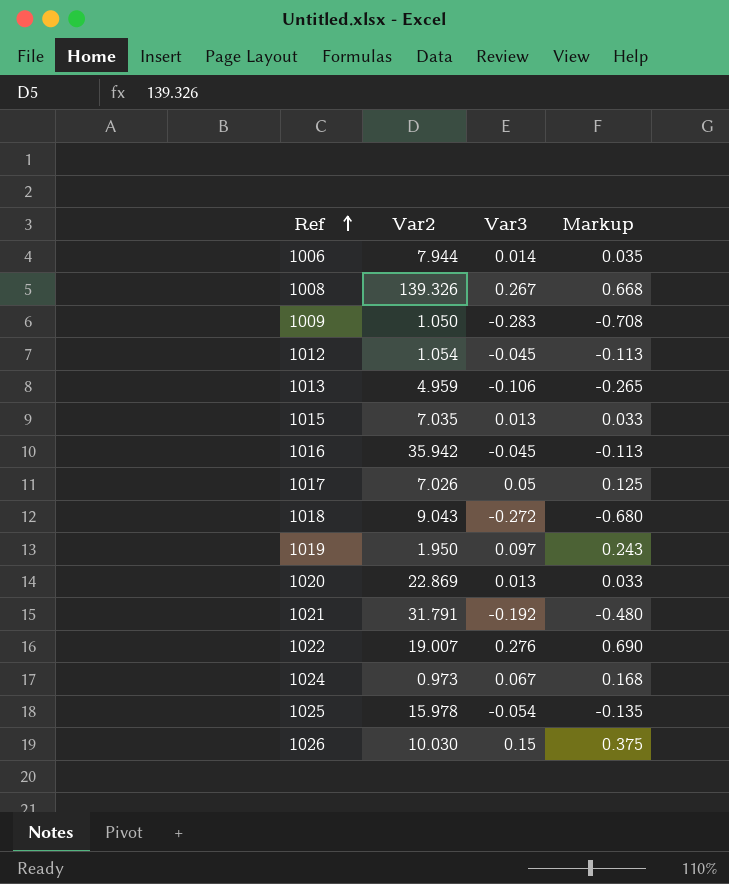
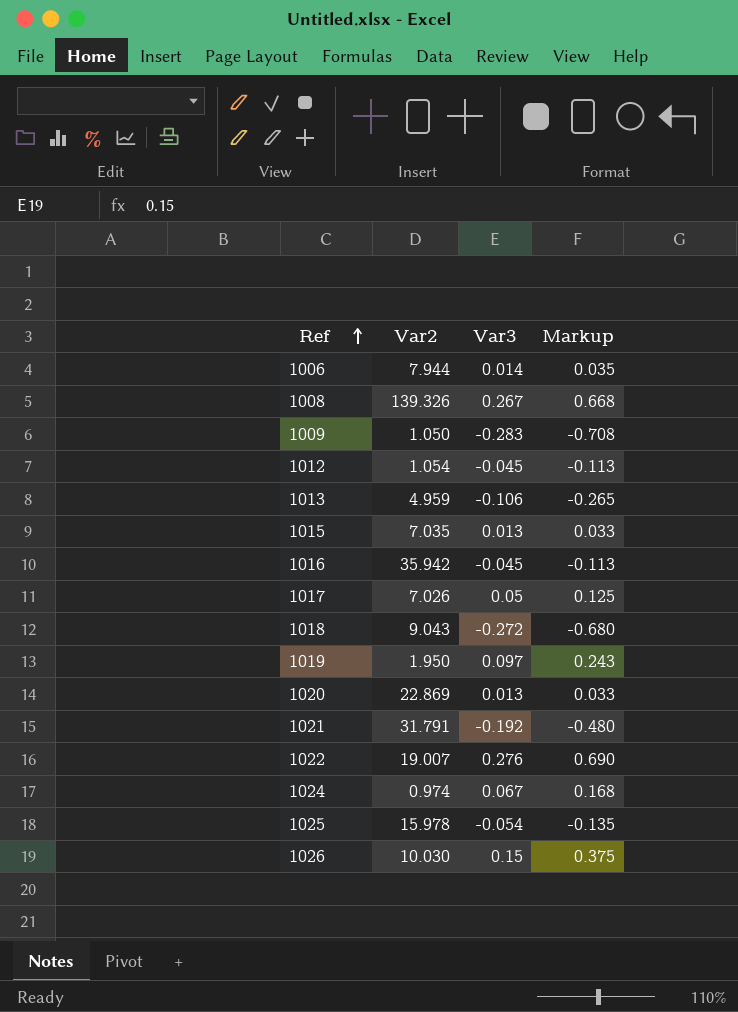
1024 | Var2: 0.973 -> 0.974

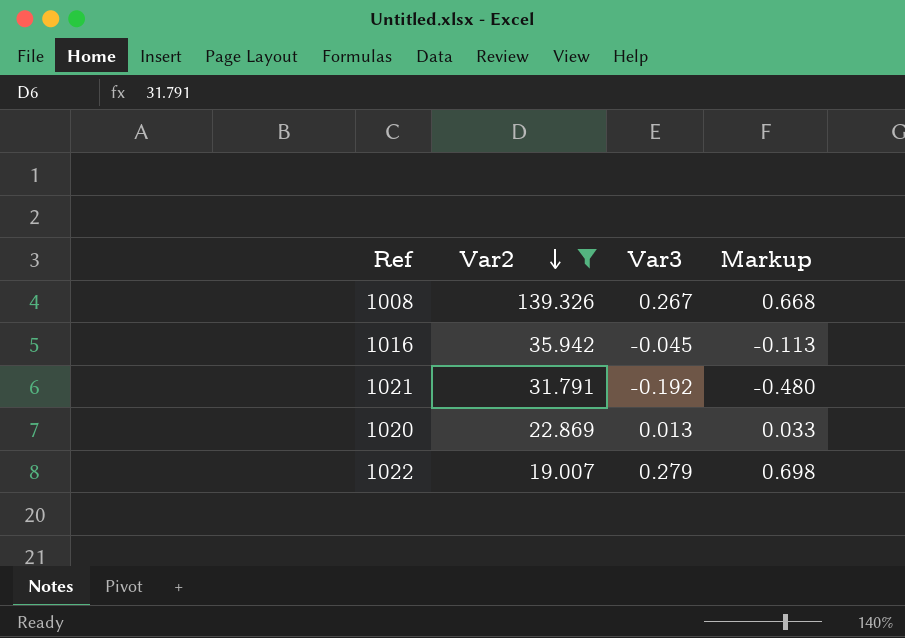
filter: none -> Var2 >= 19.007
row order: Ref ascending -> Var2 descending
1022 | Var3: 0.276 -> 0.279
1022 | Markup: 0.690 -> 0.698

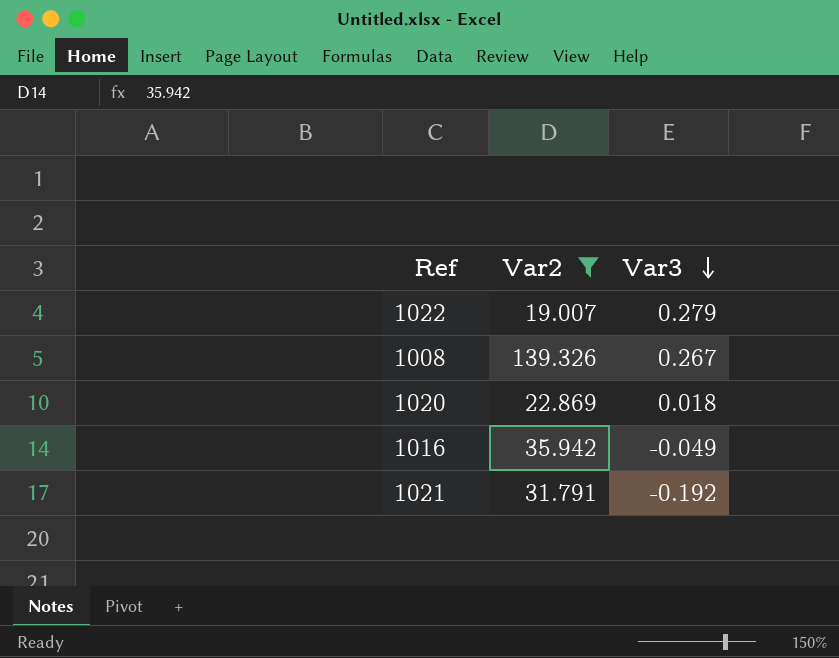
row order: Var2 descending -> Var3 descending
column Markup | formula: [Var3] * 2.5 -> none
1020 | Var3: 0.013 -> 0.018
1016 | Var3: -0.045 -> -0.049

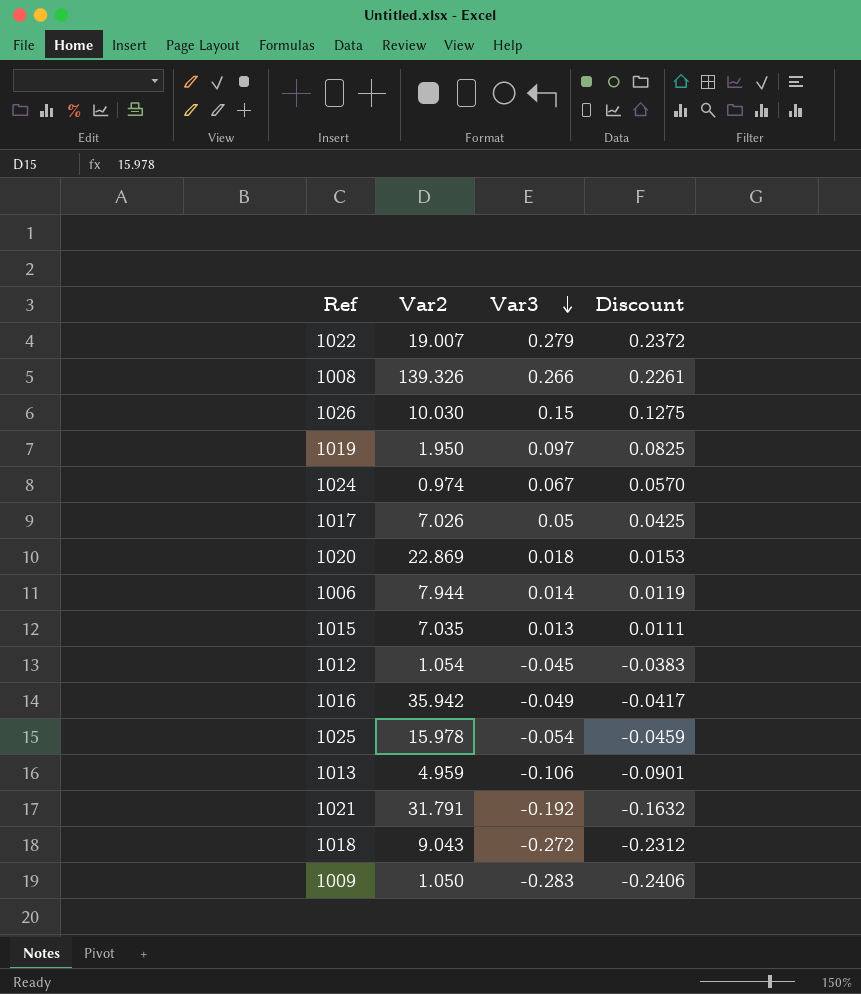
filter: Var2 >= 19.007 -> none
column Discount | formula: none -> [Var3] * 0.85
1008 | Var3: 0.267 -> 0.266

